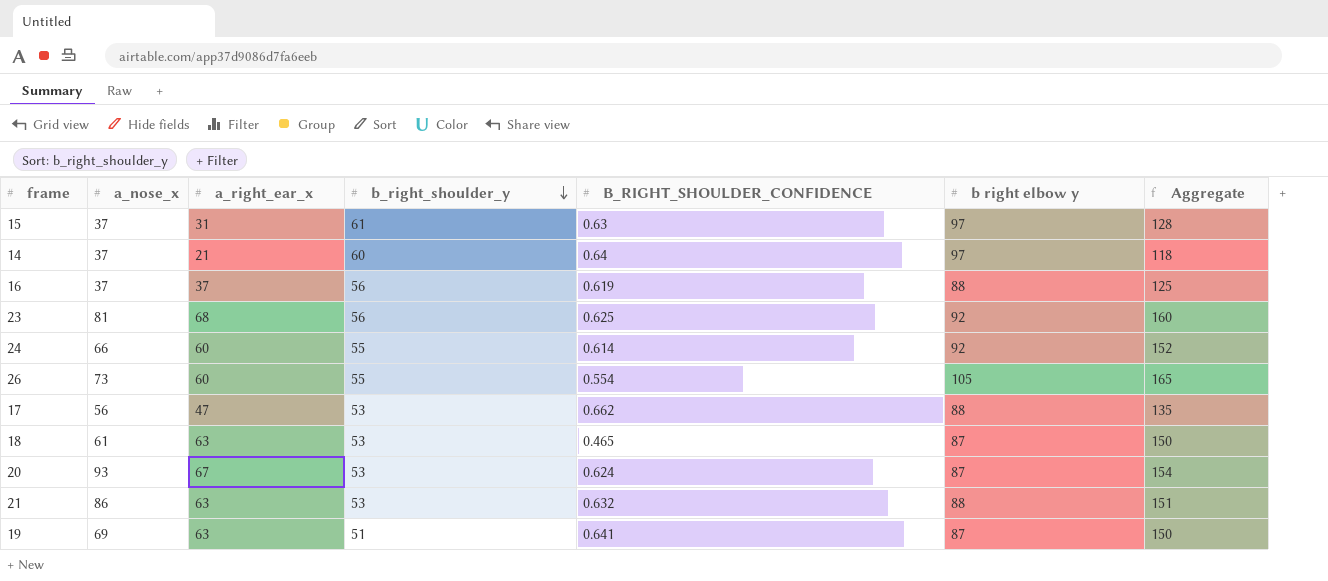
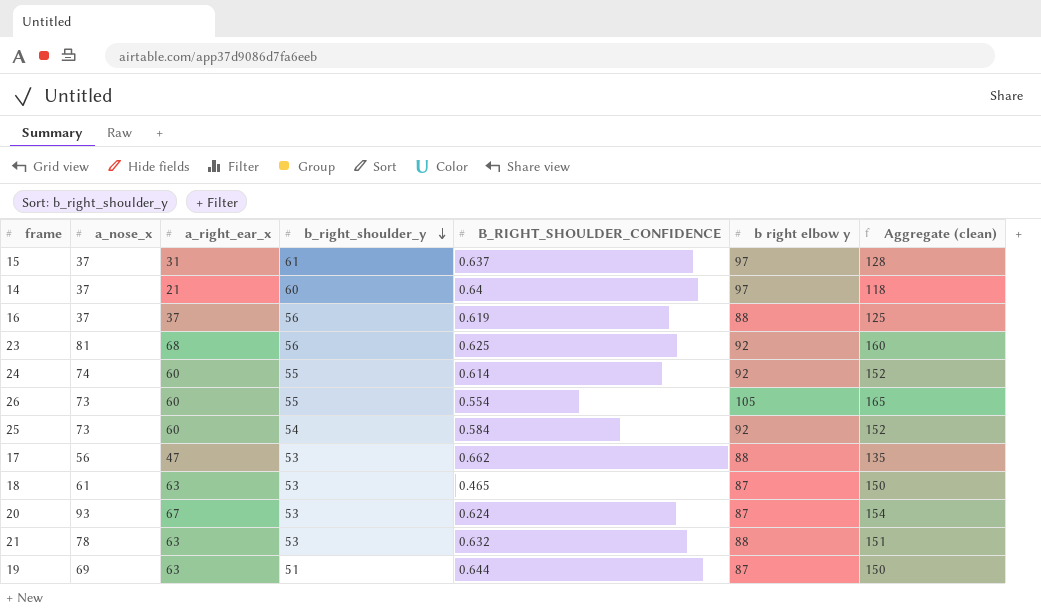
column name: Aggregate -> Aggregate (clean)
15 | B_RIGHT_SHOULDER_CONFIDENCE: 0.63 -> 0.637
24 | a_nose_x: 66 -> 74
row 25: none -> 73 | 60 | 54 | 0.584 | 92 | 152
21 | a_nose_x: 86 -> 78
19 | B_RIGHT_SHOULDER_CONFIDENCE: 0.641 -> 0.644

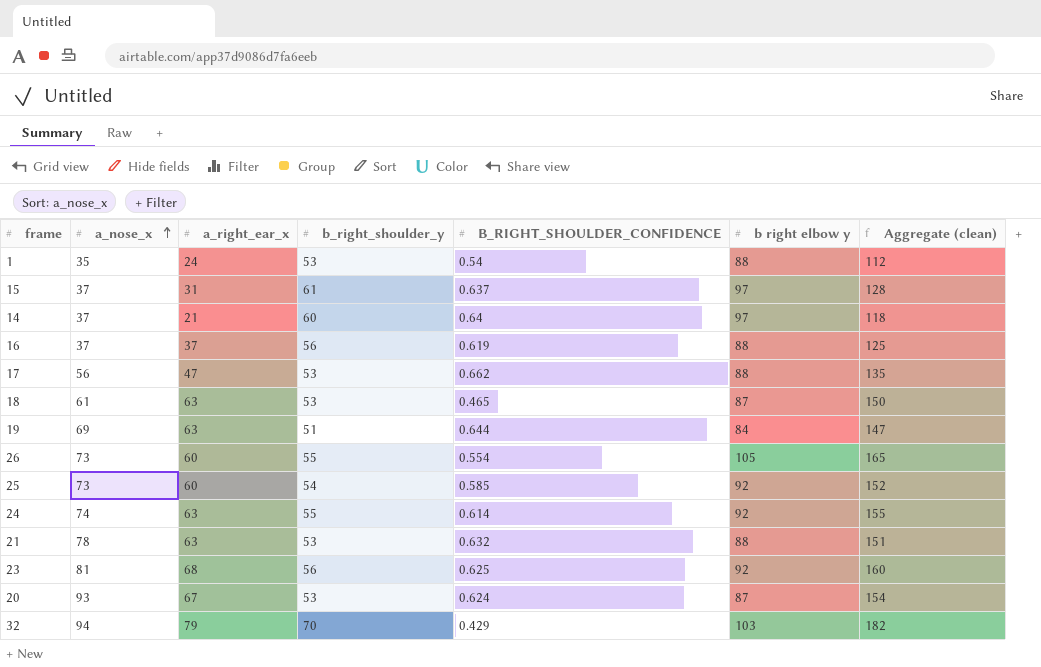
row order: b_right_shoulder_y descending -> a_nose_x ascending
row 1: none -> 35 | 24 | 53 | 0.54 | 88 | 112
19 | b right elbow y: 87 -> 84
19 | Aggregate (clean): 150 -> 147
25 | B_RIGHT_SHOULDER_CONFIDENCE: 0.584 -> 0.585
24 | a_right_ear_x: 60 -> 63
24 | Aggregate (clean): 152 -> 155
row 32: none -> 94 | 79 | 70 | 0.429 | 103 | 182

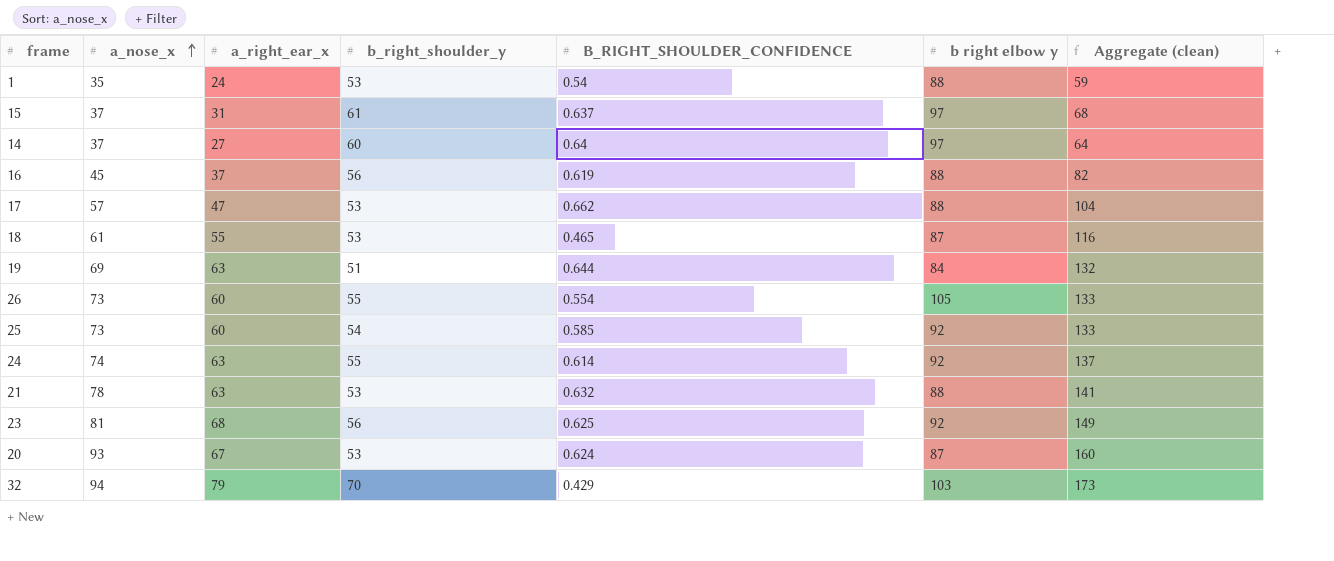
column Aggregate (clean) | formula: [a_right_ear_x] + [b right elbow y] -> [a_nose_x] + [a_right_ear_x]
14 | a_right_ear_x: 21 -> 27
16 | a_nose_x: 37 -> 45
17 | a_nose_x: 56 -> 57
18 | a_right_ear_x: 63 -> 55

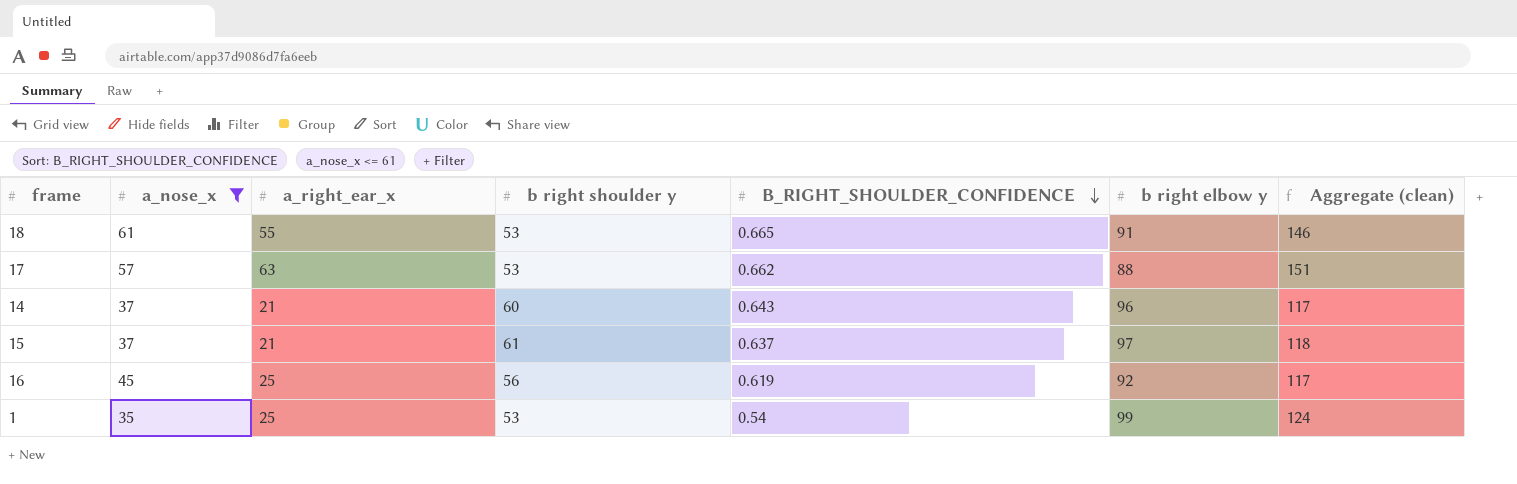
filter: none -> a_nose_x <= 61
row order: a_nose_x ascending -> B_RIGHT_SHOULDER_CONFIDENCE descending
column name: b_right_shoulder_y -> b right shoulder y
column Aggregate (clean) | formula: [a_nose_x] + [a_right_ear_x] -> [a_right_ear_x] + [b right elbow y]
18 | B_RIGHT_SHOULDER_CONFIDENCE: 0.465 -> 0.665
18 | b right elbow y: 87 -> 91
17 | a_right_ear_x: 47 -> 63
14 | a_right_ear_x: 27 -> 21
14 | B_RIGHT_SHOULDER_CONFIDENCE: 0.64 -> 0.643
14 | b right elbow y: 97 -> 96
15 | a_right_ear_x: 31 -> 21
16 | a_right_ear_x: 37 -> 25
16 | b right elbow y: 88 -> 92
1 | a_right_ear_x: 24 -> 25
1 | b right elbow y: 88 -> 99

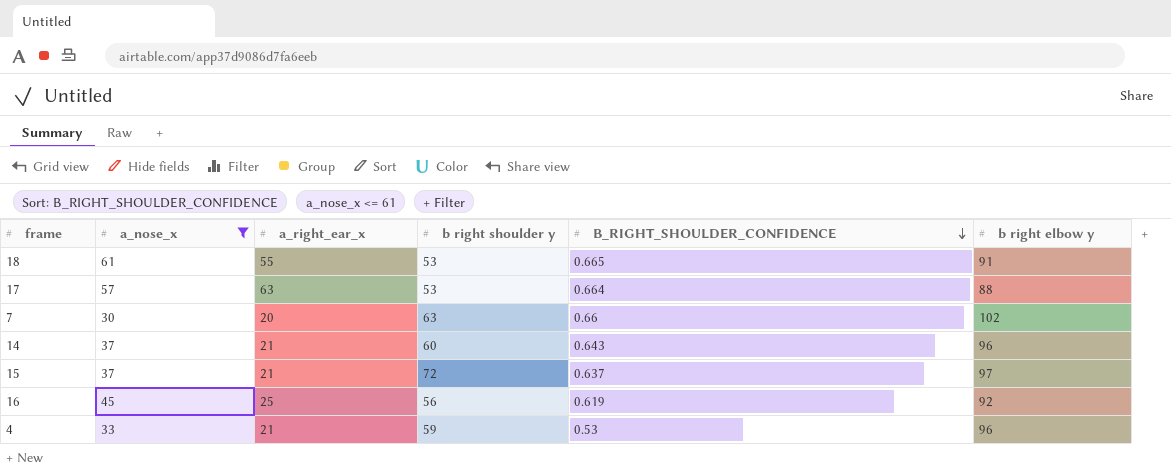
column Aggregate (clean) | formula: [a_right_ear_x] + [b right elbow y] -> none
row 1: 35 | 25 | 53 | 0.54 | 99 | 124 -> none
17 | B_RIGHT_SHOULDER_CONFIDENCE: 0.662 -> 0.664
row 7: none -> 30 | 20 | 63 | 0.66 | 102
15 | b right shoulder y: 61 -> 72
row 4: none -> 33 | 21 | 59 | 0.53 | 96

